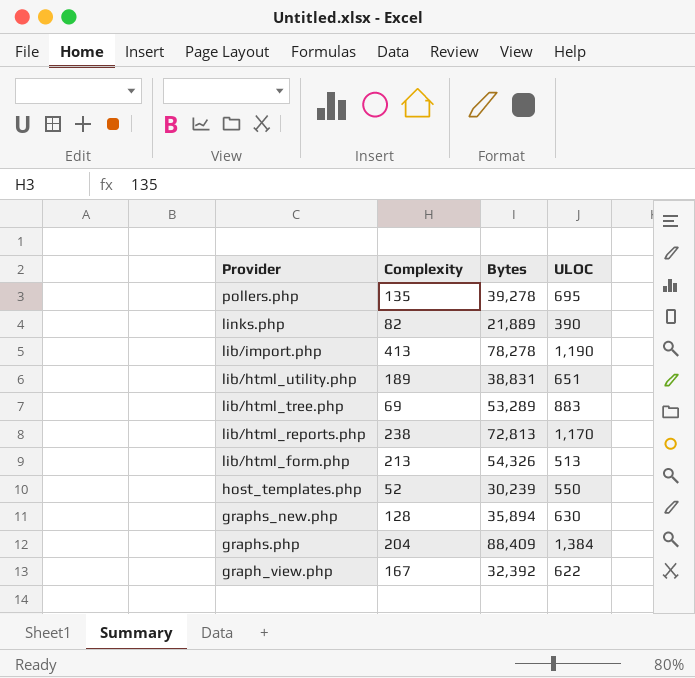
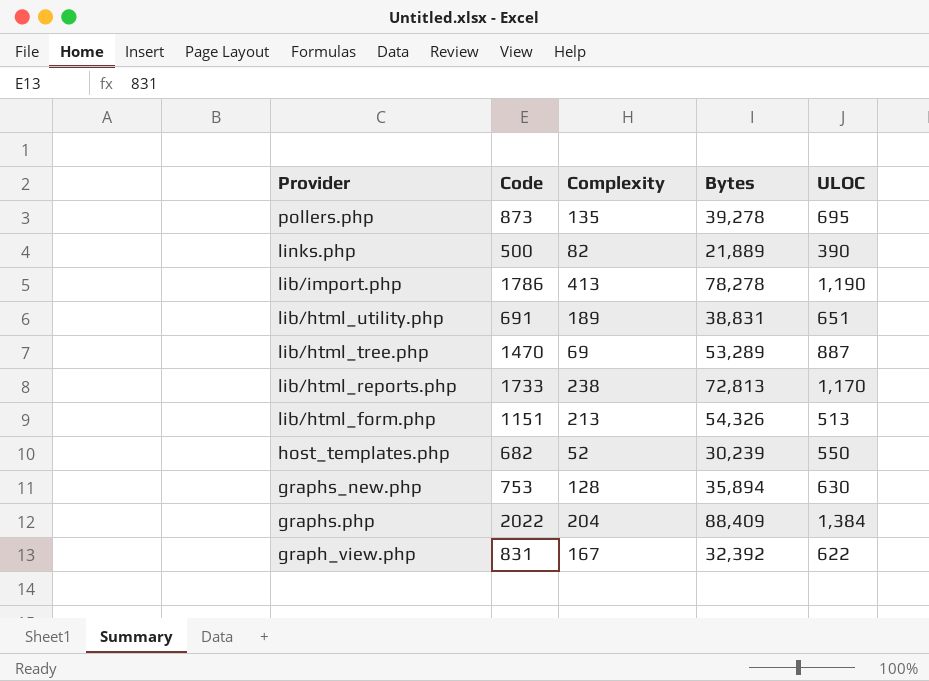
column Code | position: none -> 2
lib/html_tree.php | ULOC: 883 -> 887

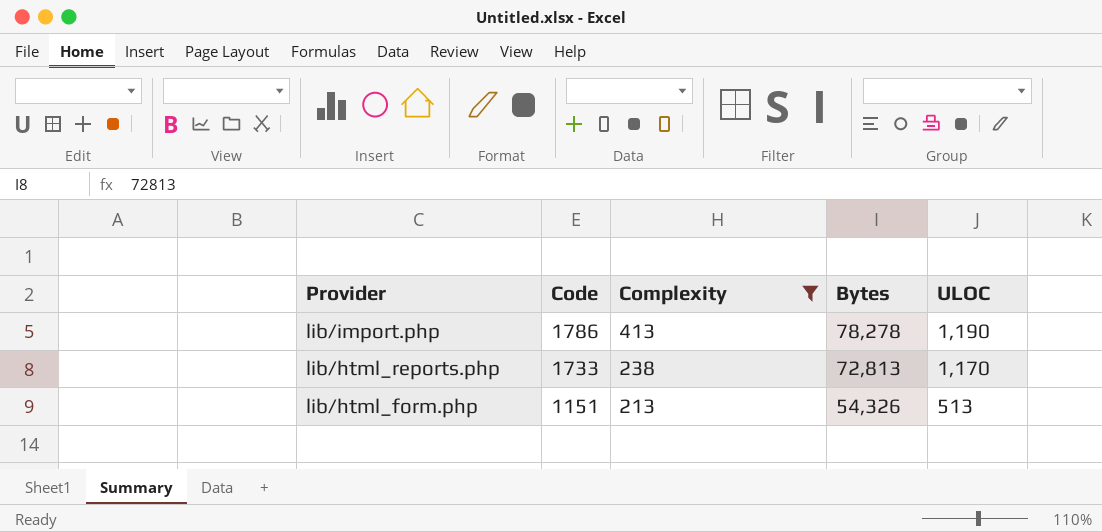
filter: none -> Complexity >= 213

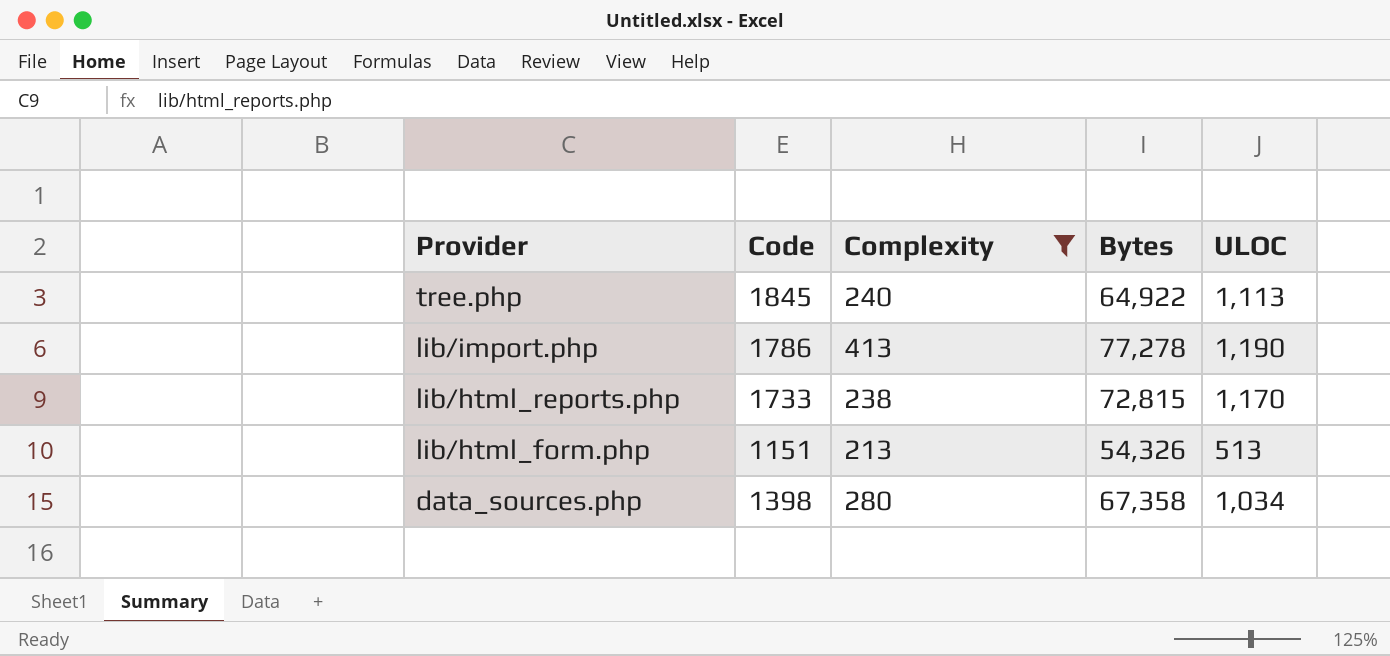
row tree.php: none -> 1845 | 240 | 64,922 | 1,113
lib/import.php | Bytes: 78,278 -> 77,278
lib/html_reports.php | Bytes: 72,813 -> 72,815
row data_sources.php: none -> 1398 | 280 | 67,358 | 1,034

